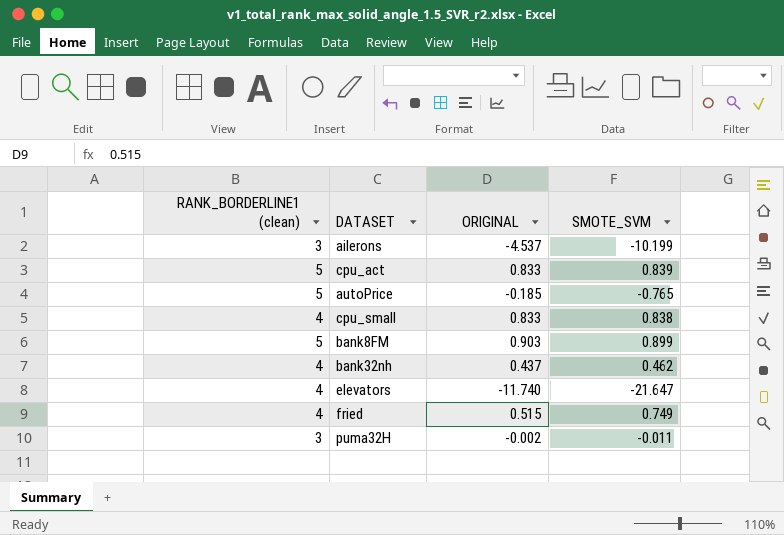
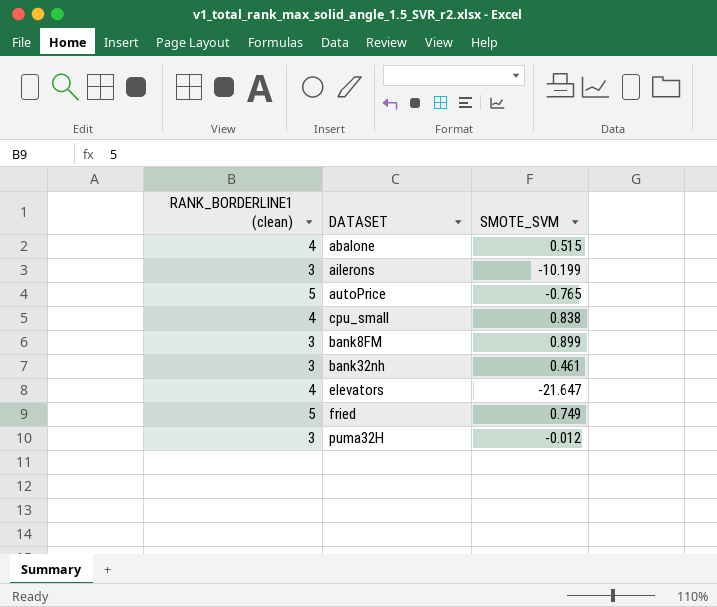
column ORIGINAL | position: 3 -> none
row cpu_act: 5 | 0.833 | 0.839 -> none
row abalone: none -> 4 | 0.515
bank8FM | RANK_BORDERLINE1 (clean): 5 -> 3
bank32nh | RANK_BORDERLINE1 (clean): 4 -> 3
bank32nh | SMOTE_SVM: 0.462 -> 0.461
fried | RANK_BORDERLINE1 (clean): 4 -> 5
puma32H | SMOTE_SVM: -0.011 -> -0.012

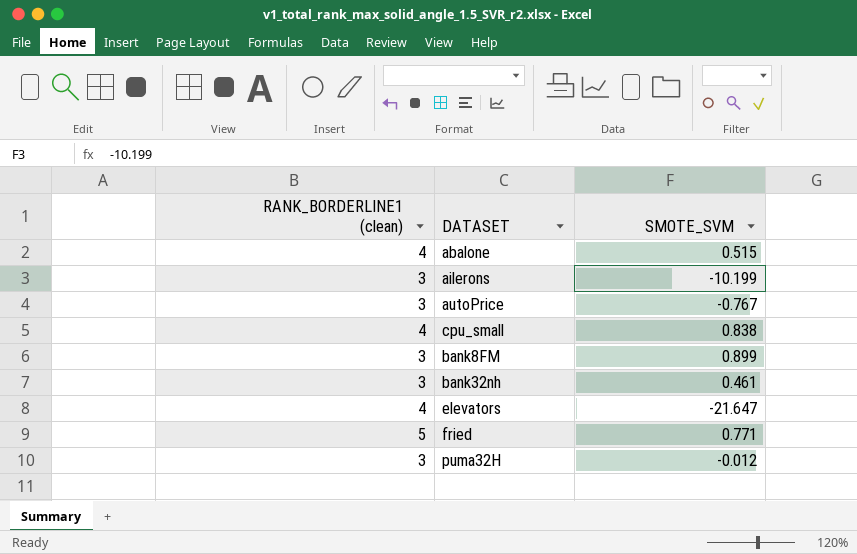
autoPrice | RANK_BORDERLINE1 (clean): 5 -> 3
autoPrice | SMOTE_SVM: -0.765 -> -0.767
fried | SMOTE_SVM: 0.749 -> 0.771

